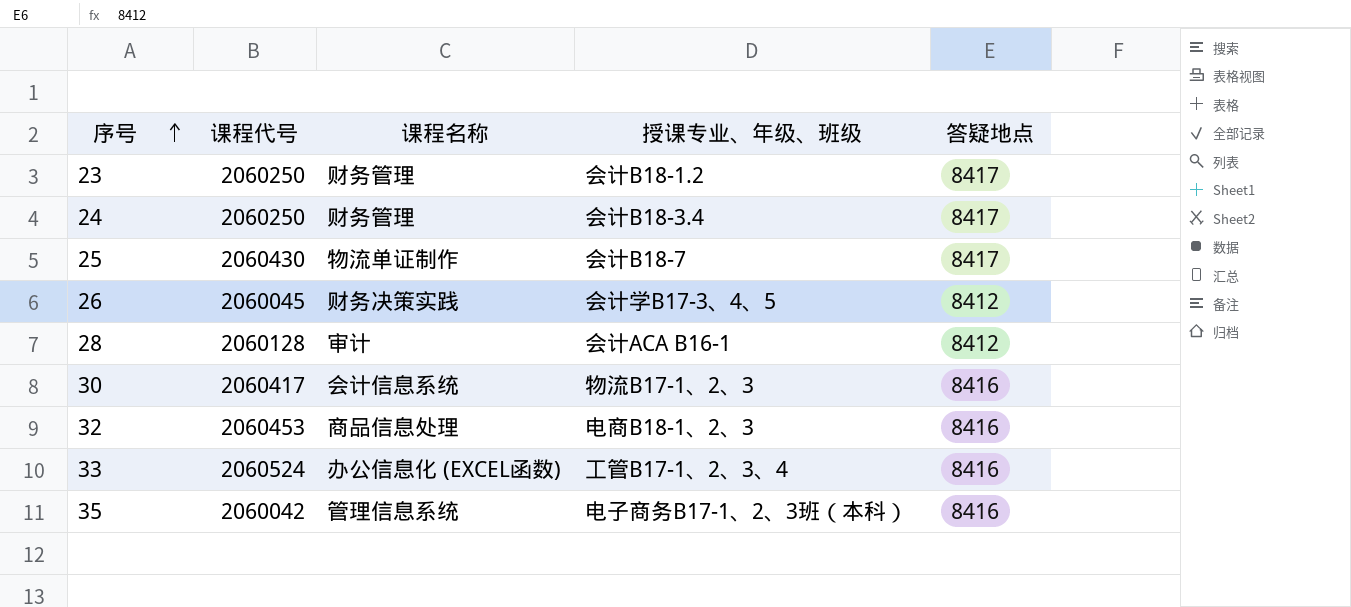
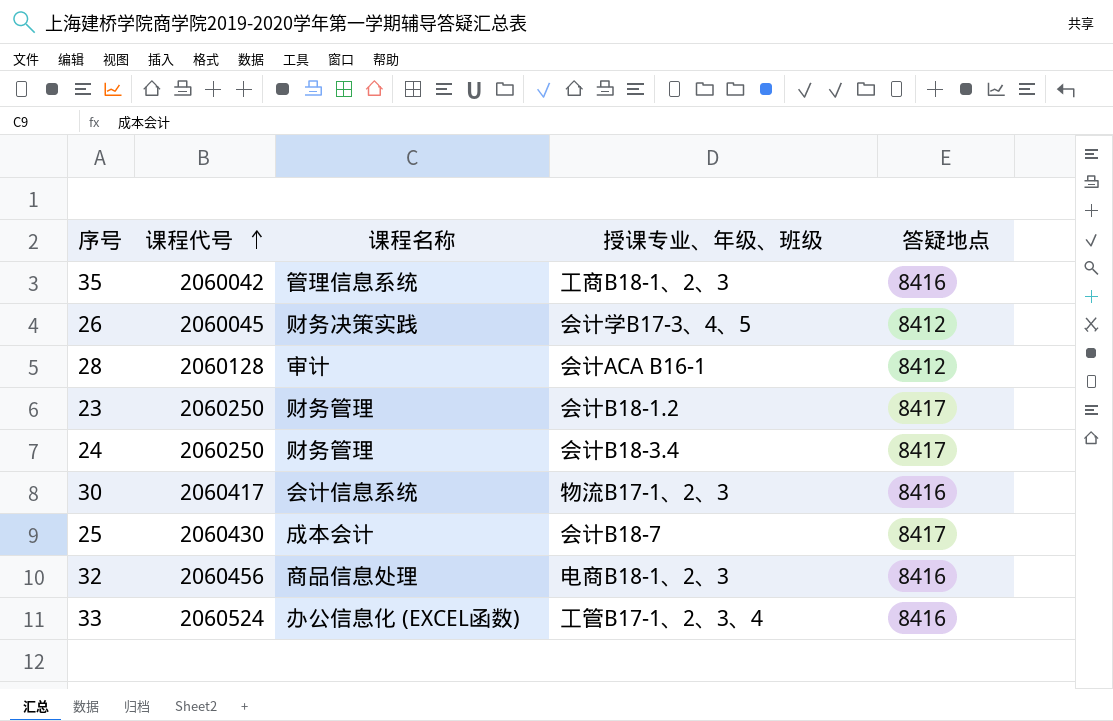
row order: 序号 ascending -> 课程代号 ascending
35 | 授课专业、年级、班级: 电子商务B17-1、2、3班（本科） -> 工商B18-1、2、3
25 | 课程名称: 物流单证制作 -> 成本会计
32 | 课程代号: 2060453 -> 2060456

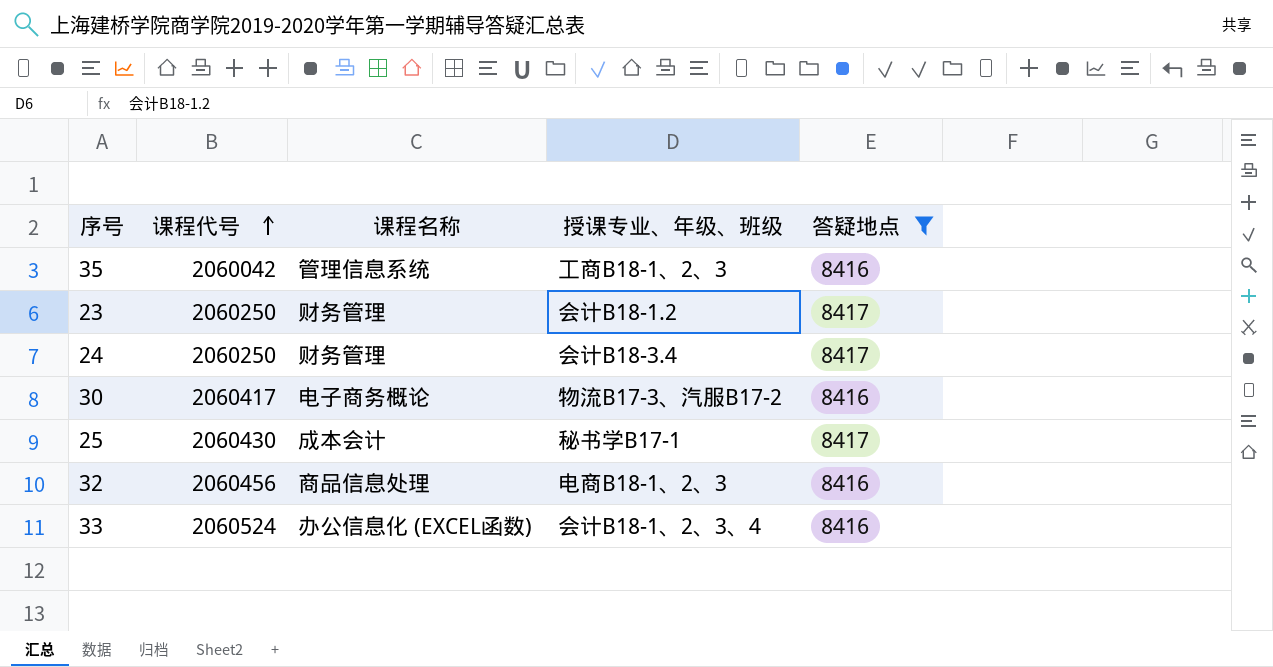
filter: none -> 答疑地点 != 8412
30 | 课程名称: 会计信息系统 -> 电子商务概论
30 | 授课专业、年级、班级: 物流B17-1、2、3 -> 物流B17-3、汽服B17-2
25 | 授课专业、年级、班级: 会计B18-7 -> 秘书学B17-1
33 | 授课专业、年级、班级: 工管B17-1、2、3、4 -> 会计B18-1、2、3、4

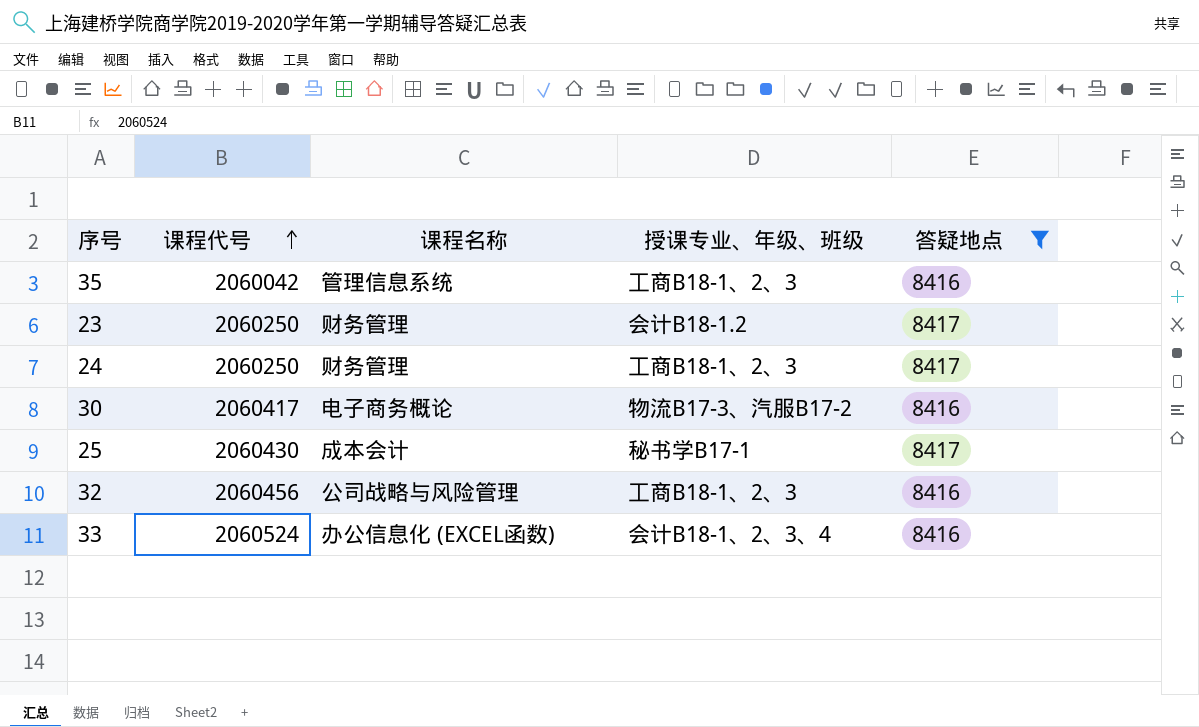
24 | 授课专业、年级、班级: 会计B18-3.4 -> 工商B18-1、2、3
32 | 课程名称: 商品信息处理 -> 公司战略与风险管理
32 | 授课专业、年级、班级: 电商B18-1、2、3 -> 工商B18-1、2、3

